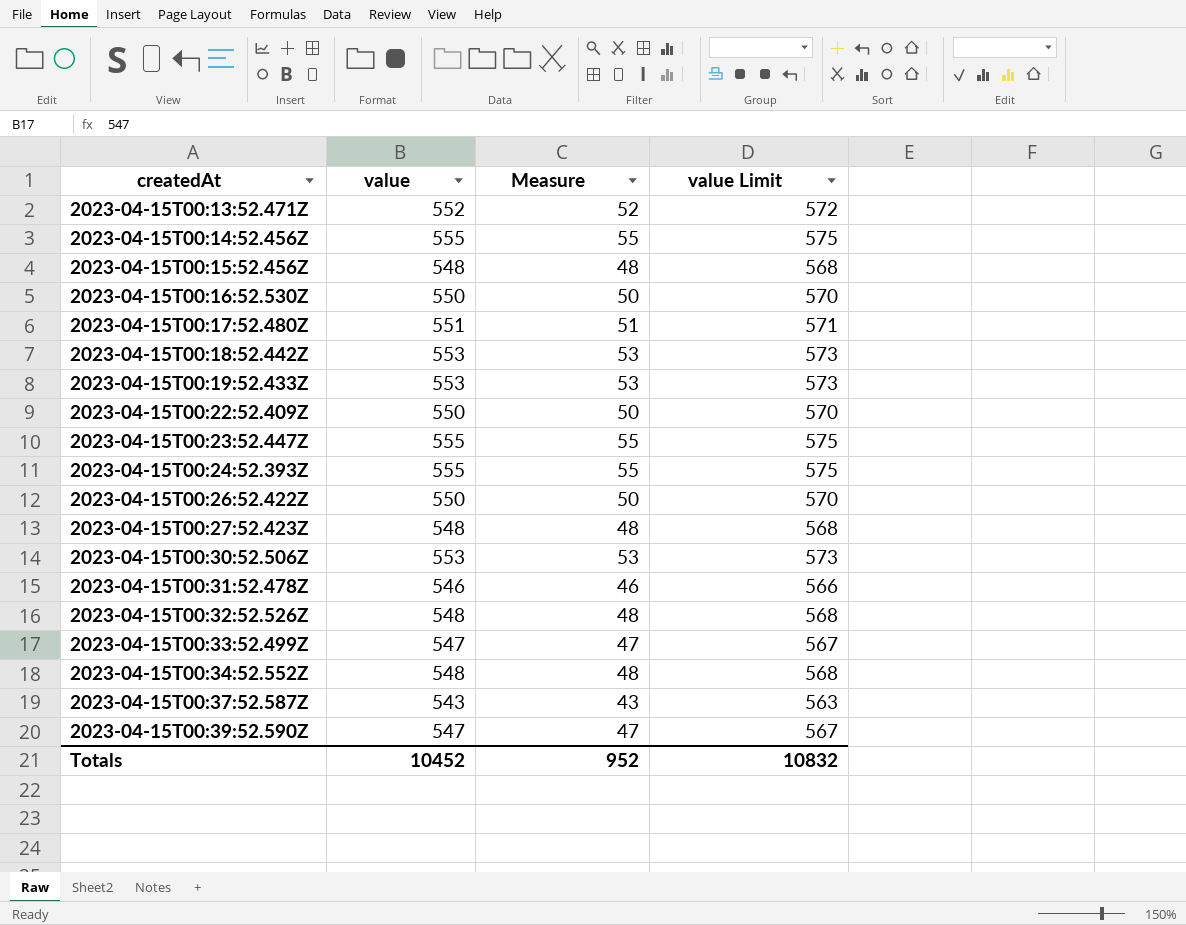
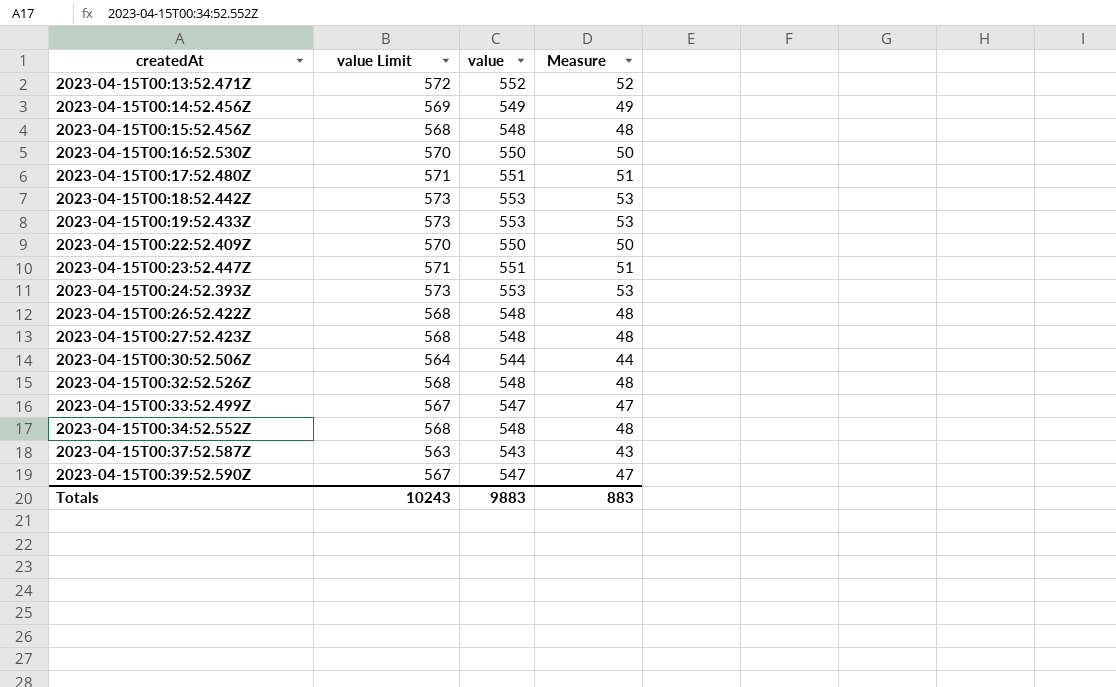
column value Limit | position: 4 -> 2
row 2023-04-15T00:31:52.478Z: 546 | 46 | 566 -> none
2023-04-15T00:14:52.456Z | value Limit: 575 -> 569
2023-04-15T00:14:52.456Z | value: 555 -> 549
2023-04-15T00:14:52.456Z | Measure: 55 -> 49
2023-04-15T00:23:52.447Z | value Limit: 575 -> 571
2023-04-15T00:23:52.447Z | value: 555 -> 551
2023-04-15T00:23:52.447Z | Measure: 55 -> 51
2023-04-15T00:24:52.393Z | value Limit: 575 -> 573
2023-04-15T00:24:52.393Z | value: 555 -> 553
2023-04-15T00:24:52.393Z | Measure: 55 -> 53
2023-04-15T00:26:52.422Z | value Limit: 570 -> 568
2023-04-15T00:26:52.422Z | value: 550 -> 548
2023-04-15T00:26:52.422Z | Measure: 50 -> 48
2023-04-15T00:30:52.506Z | value Limit: 573 -> 564
2023-04-15T00:30:52.506Z | value: 553 -> 544
2023-04-15T00:30:52.506Z | Measure: 53 -> 44
Totals | value Limit: 10832 -> 10243
Totals | value: 10452 -> 9883
Totals | Measure: 952 -> 883

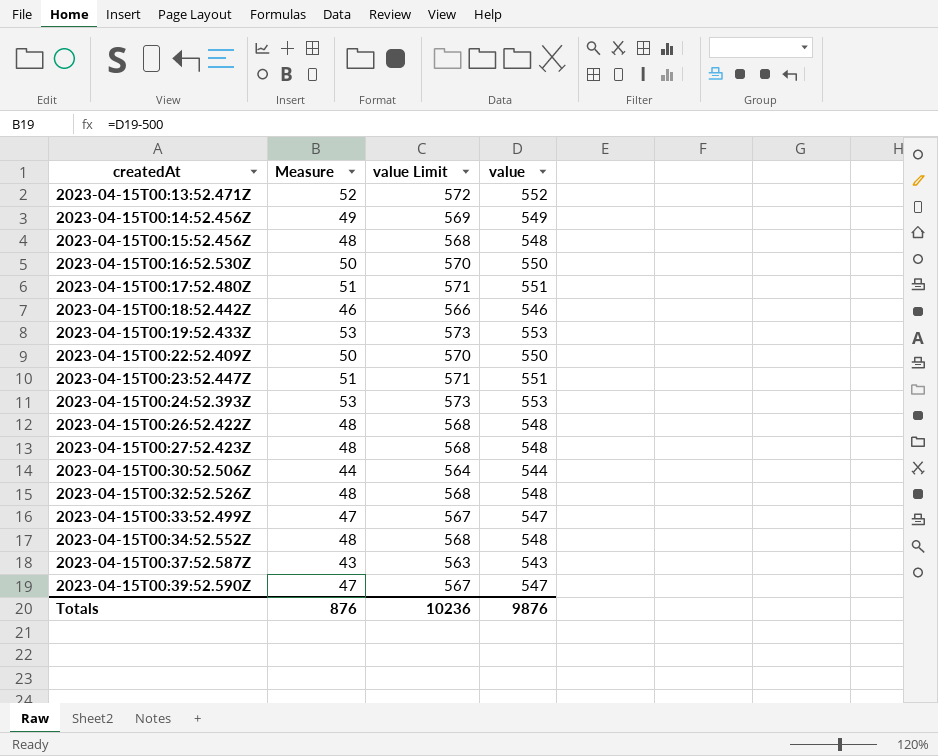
column Measure | position: 4 -> 2
2023-04-15T00:18:52.442Z | Measure: 53 -> 46
2023-04-15T00:18:52.442Z | value Limit: 573 -> 566
2023-04-15T00:18:52.442Z | value: 553 -> 546
Totals | Measure: 883 -> 876
Totals | value Limit: 10243 -> 10236
Totals | value: 9883 -> 9876

